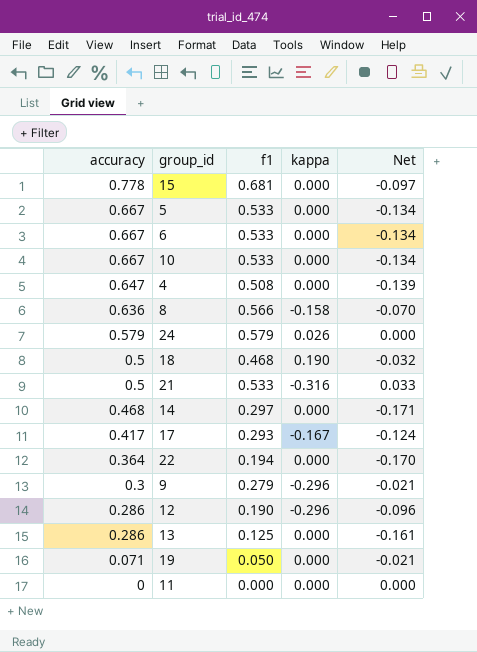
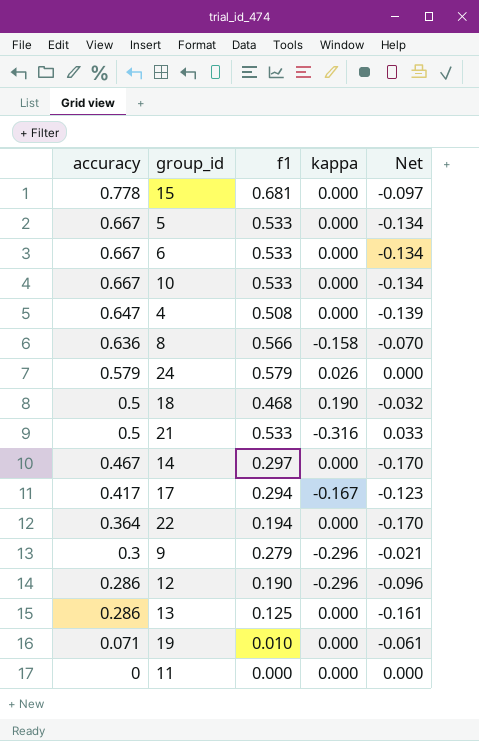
14 | accuracy: 0.468 -> 0.467
14 | Net: -0.171 -> -0.170
17 | f1: 0.293 -> 0.294
17 | Net: -0.124 -> -0.123
19 | f1: 0.050 -> 0.010
19 | Net: -0.021 -> -0.061

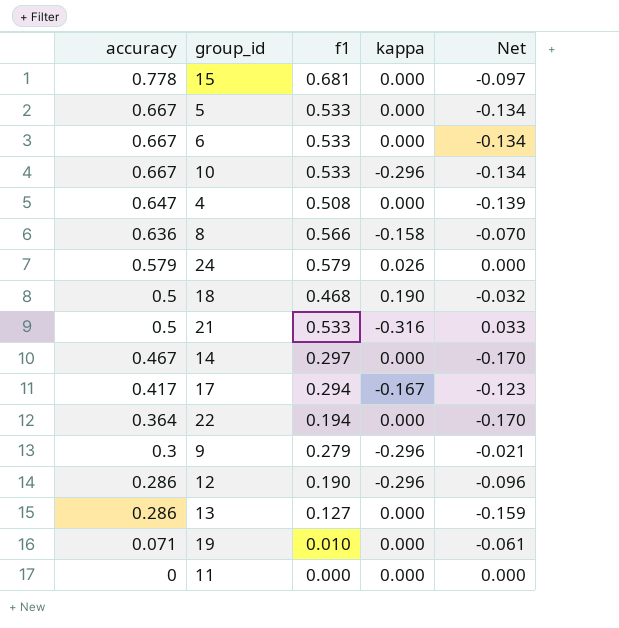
10 | kappa: 0.000 -> -0.296
13 | f1: 0.125 -> 0.127
13 | Net: -0.161 -> -0.159

